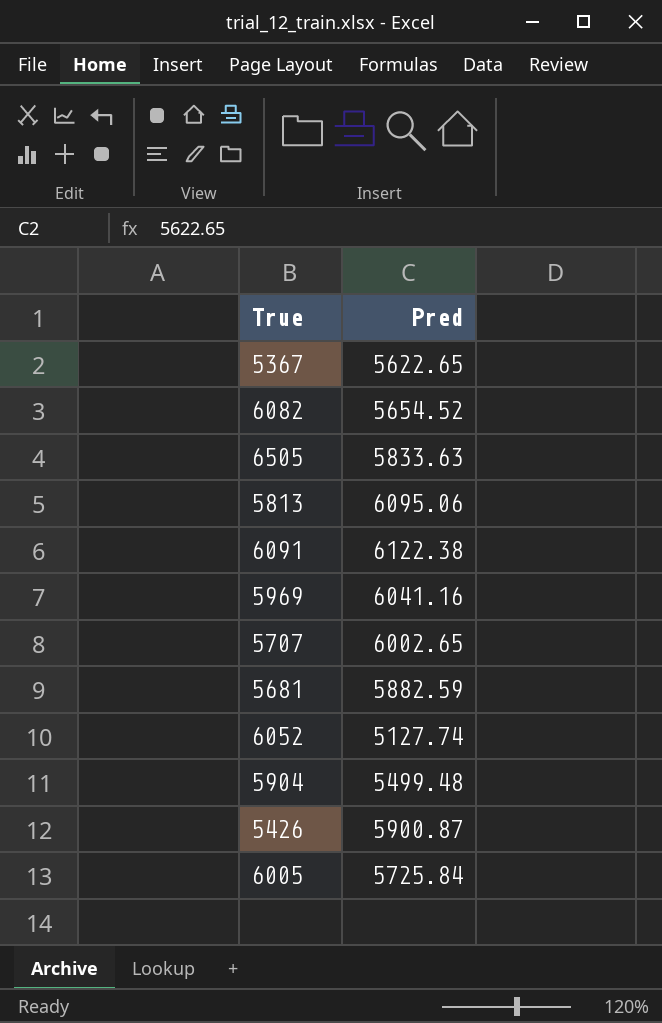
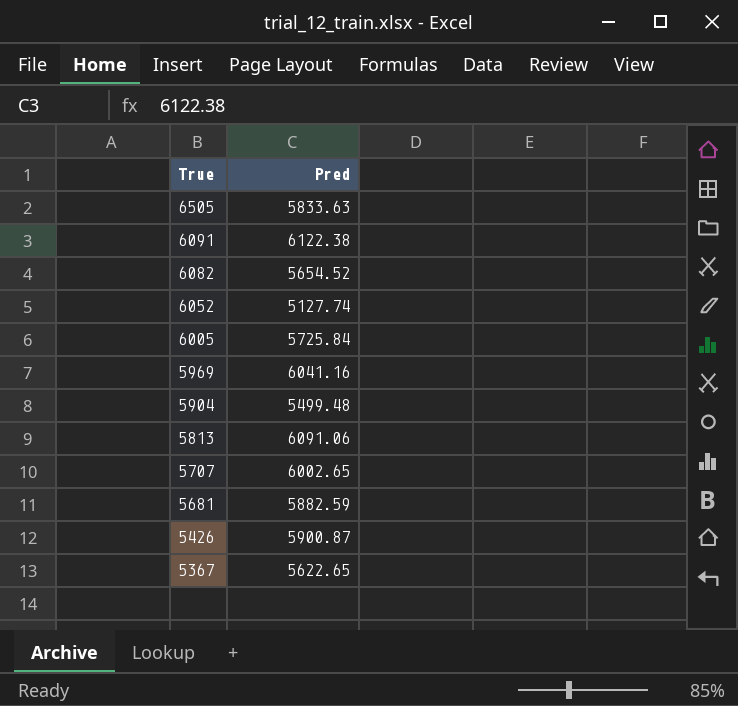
row order: none -> True descending
5813 | Pred: 6095.06 -> 6091.06

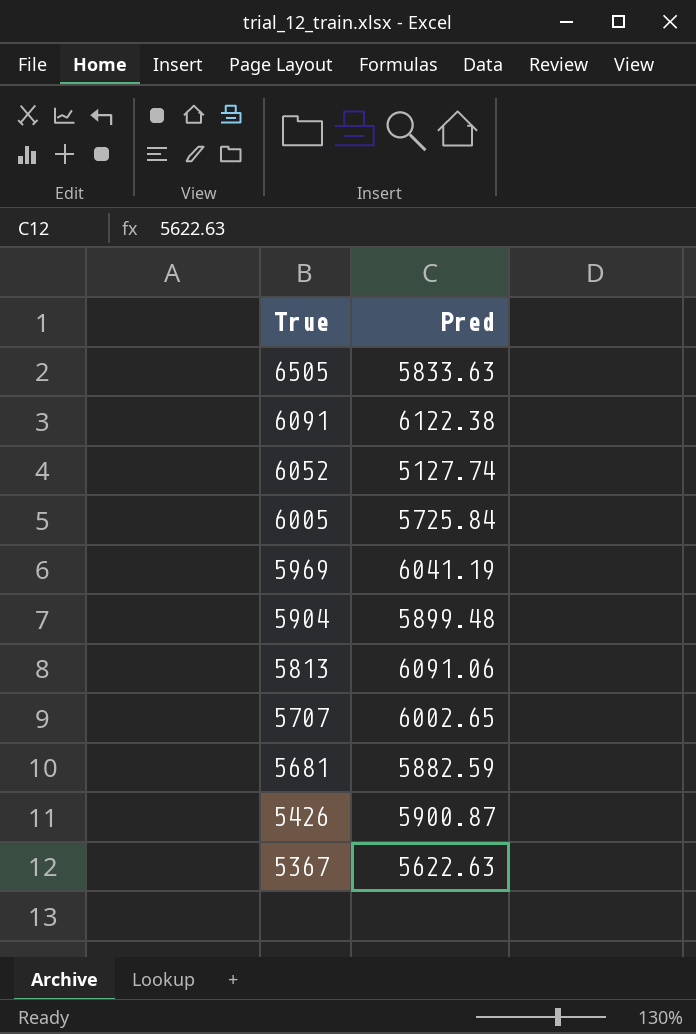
row 6082: 5654.52 -> none
5969 | Pred: 6041.16 -> 6041.19
5904 | Pred: 5499.48 -> 5899.48
5367 | Pred: 5622.65 -> 5622.63

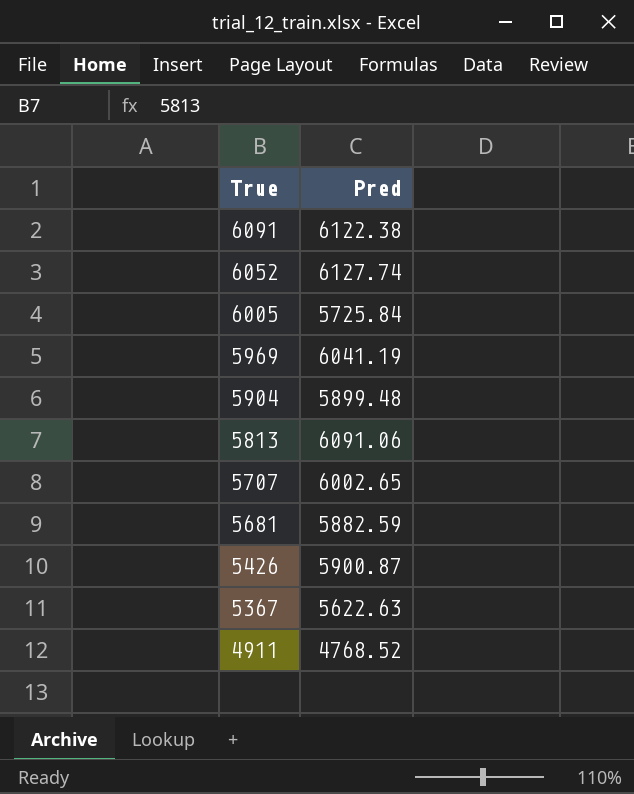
row 6505: 5833.63 -> none
6052 | Pred: 5127.74 -> 6127.74
row 4911: none -> 4768.52

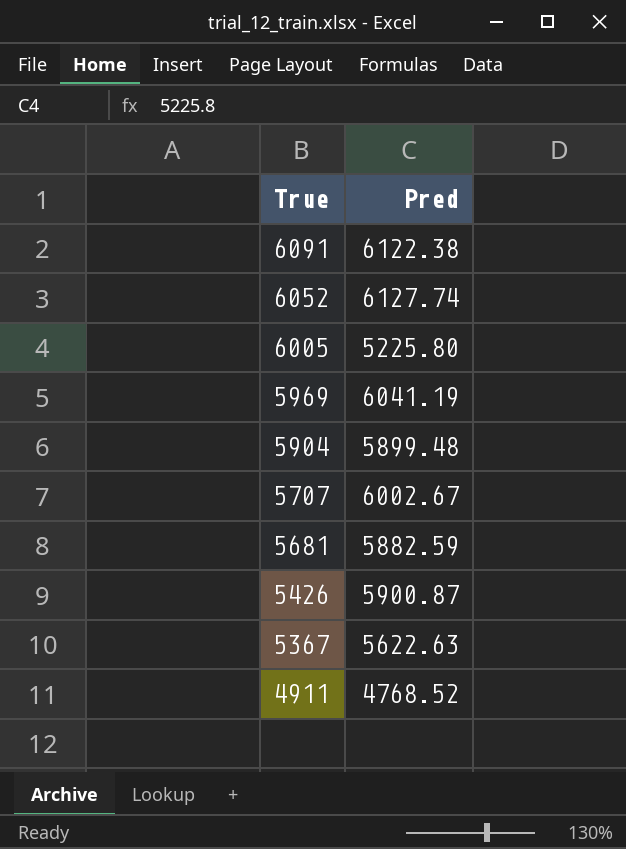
row 5813: 6091.06 -> none
6005 | Pred: 5725.84 -> 5225.80
5707 | Pred: 6002.65 -> 6002.67

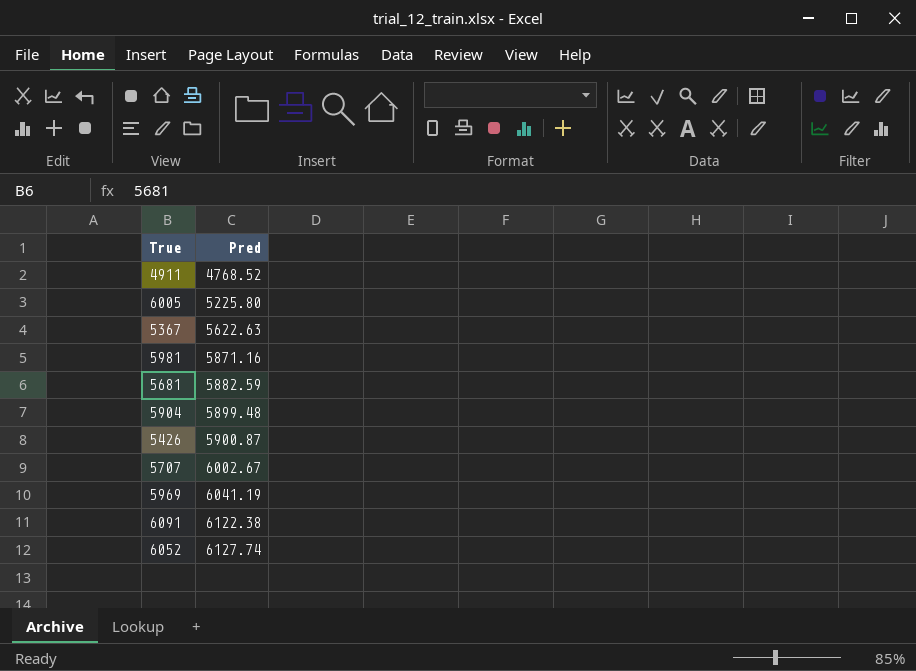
row order: True descending -> Pred ascending
row 5981: none -> 5871.16

